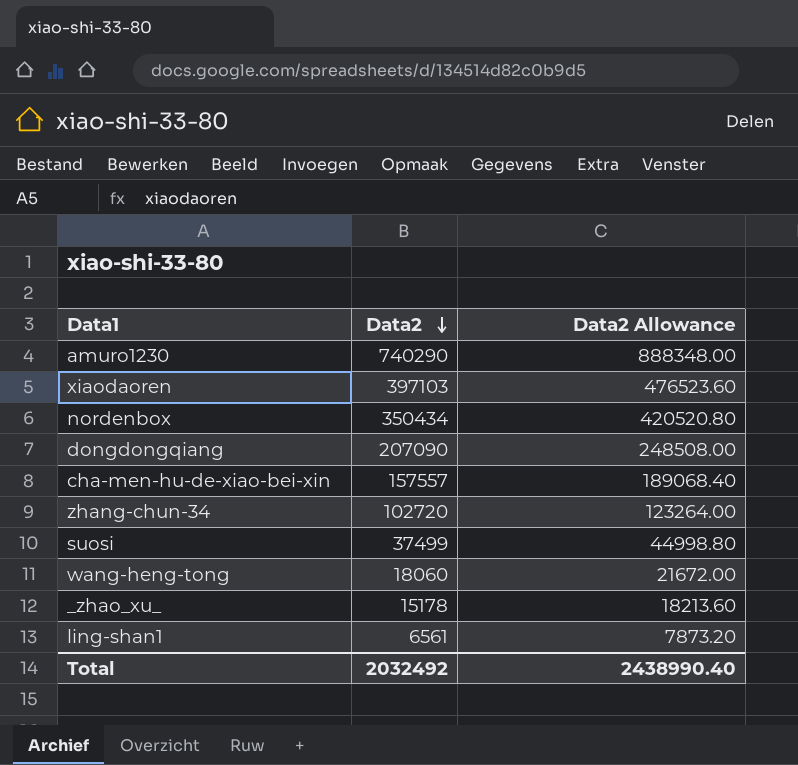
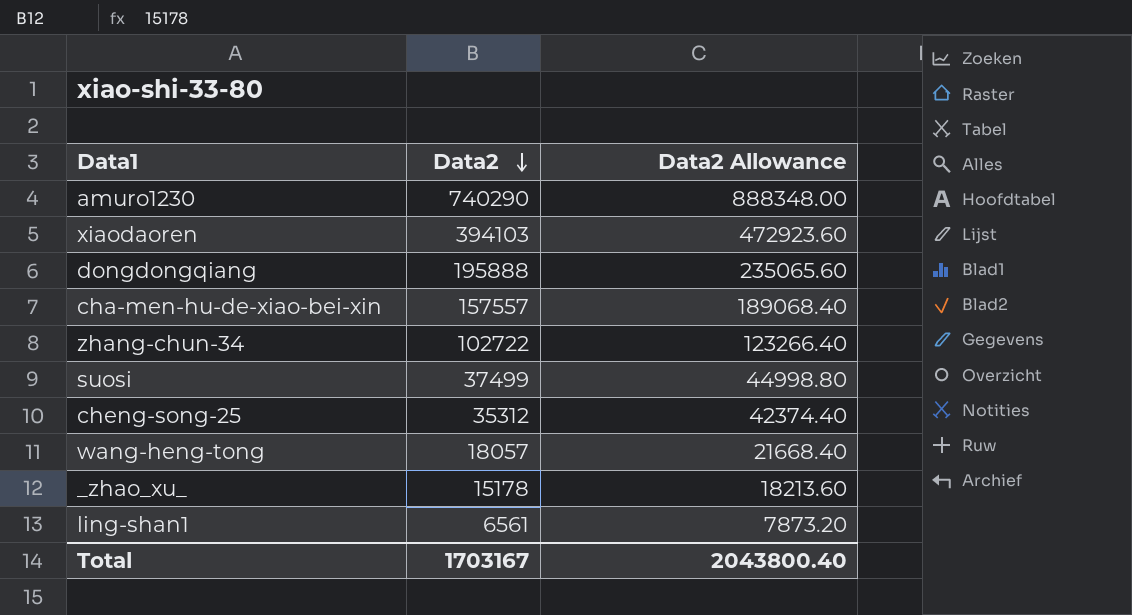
row nordenbox: 350434 | 420520.80 -> none
xiaodaoren | Data2: 397103 -> 394103
xiaodaoren | Data2 Allowance: 476523.60 -> 472923.60
dongdongqiang | Data2: 207090 -> 195888
dongdongqiang | Data2 Allowance: 248508.00 -> 235065.60
zhang-chun-34 | Data2: 102720 -> 102722
zhang-chun-34 | Data2 Allowance: 123264.00 -> 123266.40
row cheng-song-25: none -> 35312 | 42374.40
wang-heng-tong | Data2: 18060 -> 18057
wang-heng-tong | Data2 Allowance: 21672.00 -> 21668.40
Total | Data2: 2032492 -> 1703167
Total | Data2 Allowance: 2438990.40 -> 2043800.40

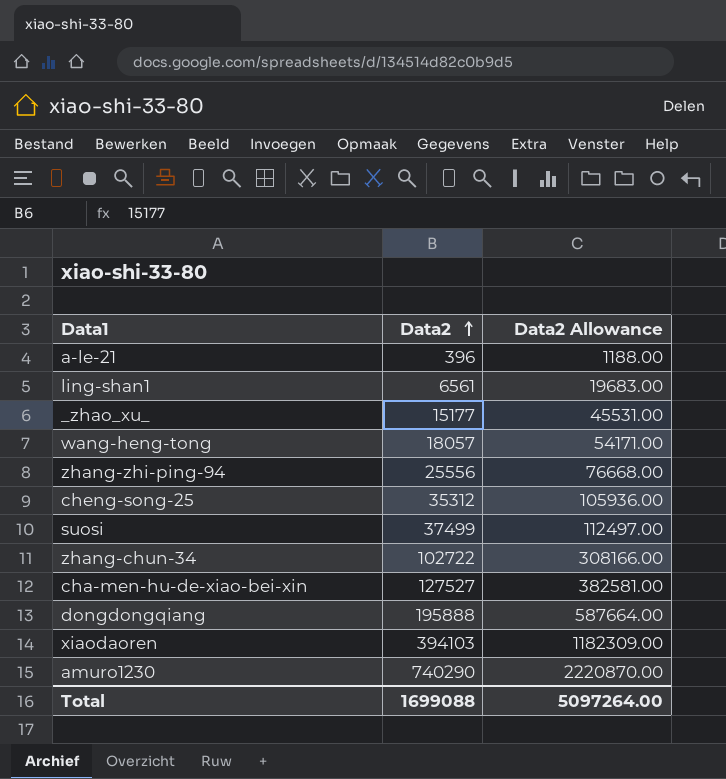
row order: Data2 descending -> Data2 ascending
column Data2 Allowance | formula: [Data2] * 1.2 -> [Data2] * 3
row a-le-21: none -> 396 | 1188.00
_zhao_xu_ | Data2: 15178 -> 15177
row zhang-zhi-ping-94: none -> 25556 | 76668.00
cha-men-hu-de-xiao-bei-xin | Data2: 157557 -> 127527
Total | Data2: 1703167 -> 1699088
Total | Data2 Allowance: 2043800.40 -> 5097264.00

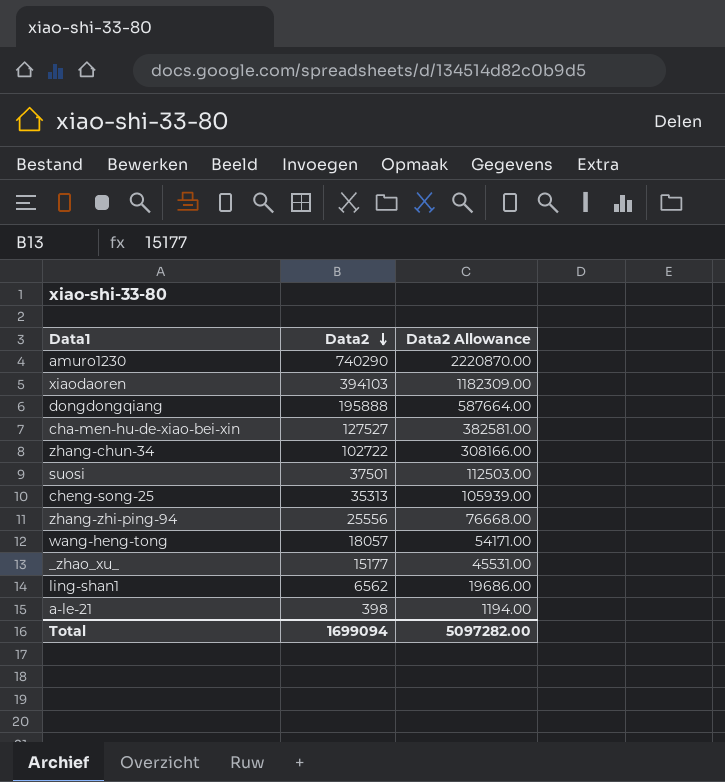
row order: Data2 ascending -> Data2 descending
suosi | Data2: 37499 -> 37501
suosi | Data2 Allowance: 112497.00 -> 112503.00
cheng-song-25 | Data2: 35312 -> 35313
cheng-song-25 | Data2 Allowance: 105936.00 -> 105939.00
ling-shan1 | Data2: 6561 -> 6562
ling-shan1 | Data2 Allowance: 19683.00 -> 19686.00
a-le-21 | Data2: 396 -> 398
a-le-21 | Data2 Allowance: 1188.00 -> 1194.00
Total | Data2: 1699088 -> 1699094
Total | Data2 Allowance: 5097264.00 -> 5097282.00

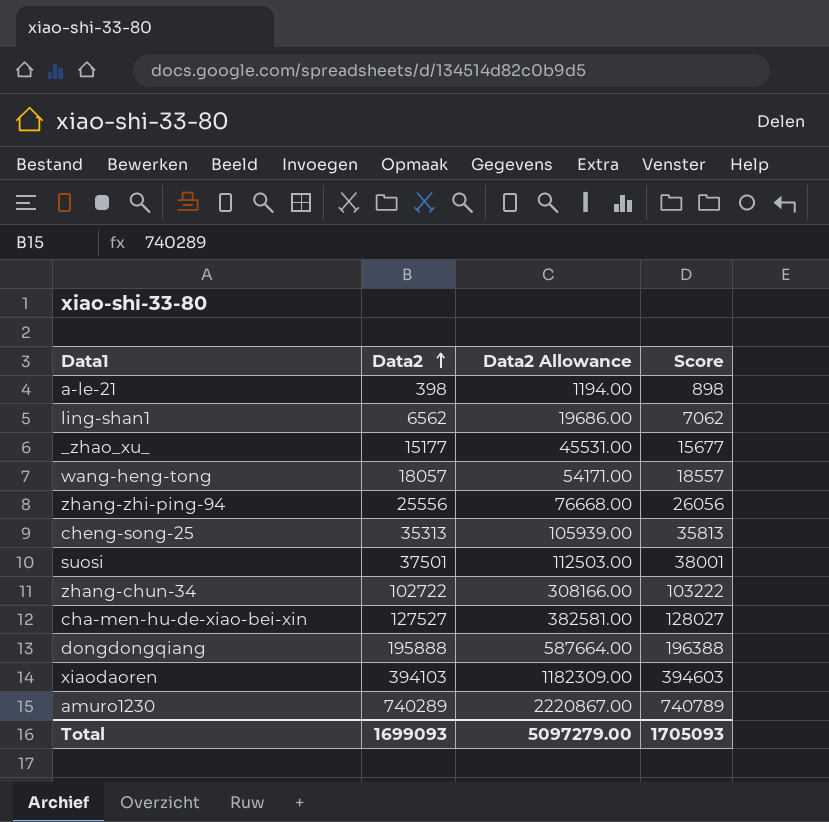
row order: Data2 descending -> Data2 ascending
column Score | formula: none -> [Data2] + 500
amuro1230 | Data2: 740290 -> 740289
amuro1230 | Data2 Allowance: 2220870.00 -> 2220867.00
Total | Data2: 1699094 -> 1699093
Total | Data2 Allowance: 5097282.00 -> 5097279.00

